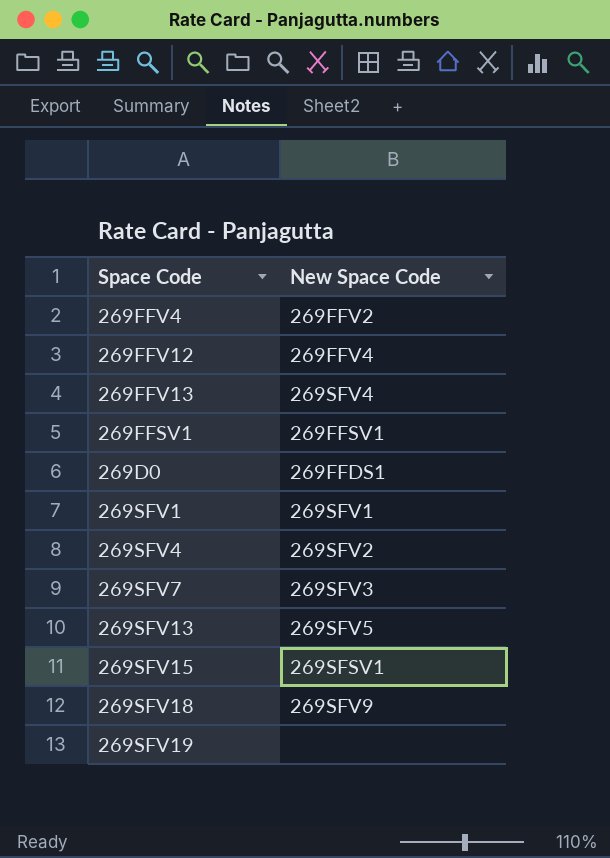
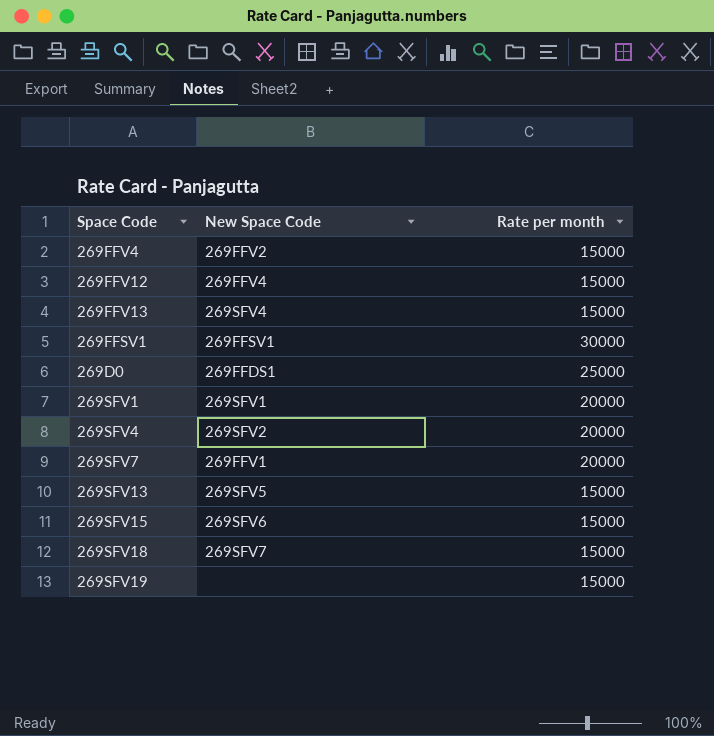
column Rate per month | position: none -> 3
269SFV7 | New Space Code: 269SFV3 -> 269FFV1
269SFV15 | New Space Code: 269SFSV1 -> 269SFV6
269SFV18 | New Space Code: 269SFV9 -> 269SFV7

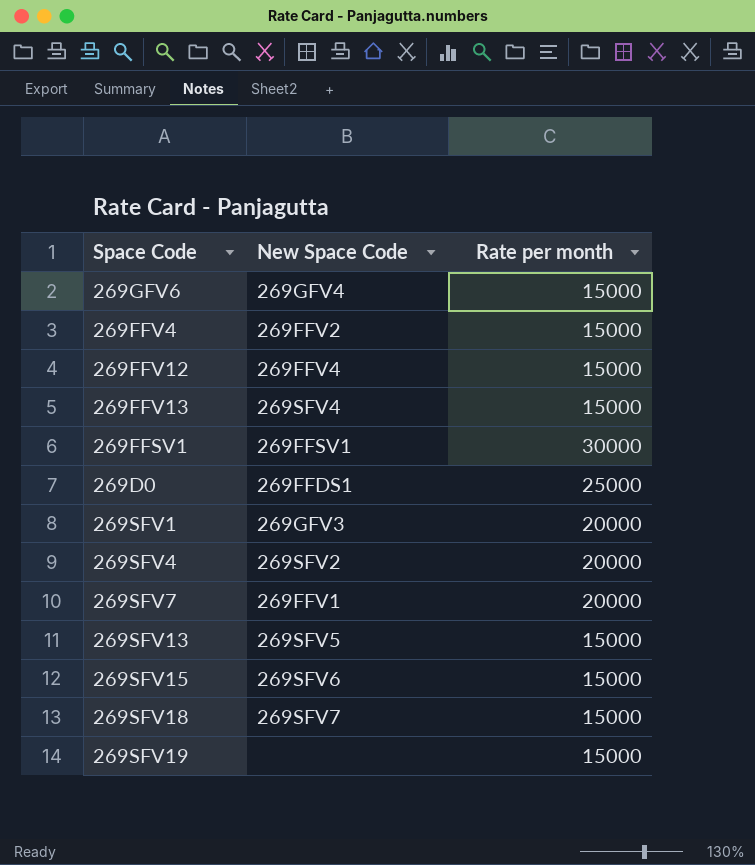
row 269GFV6: none -> 269GFV4 | 15000
269SFV1 | New Space Code: 269SFV1 -> 269GFV3

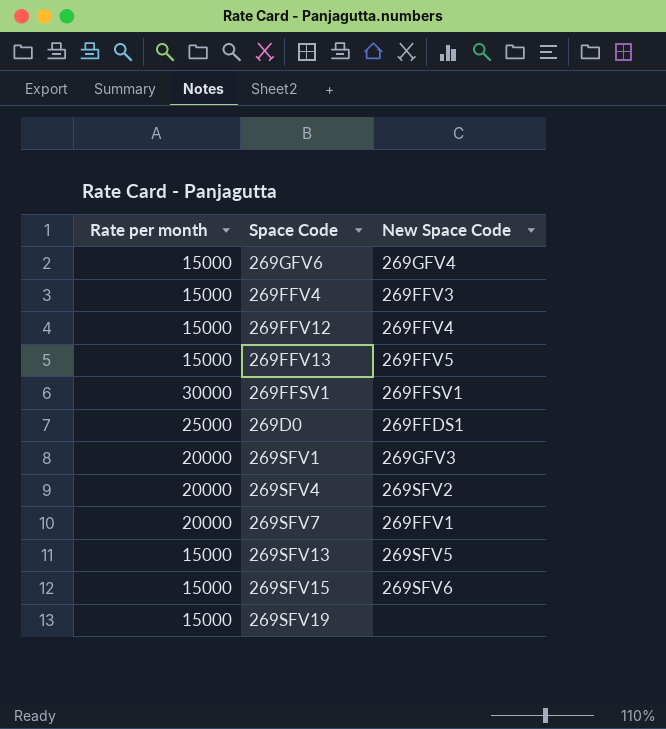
column Rate per month | position: 3 -> 1
row 269SFV18: 269SFV7 | 15000 -> none
269FFV4 | New Space Code: 269FFV2 -> 269FFV3
269FFV13 | New Space Code: 269SFV4 -> 269FFV5

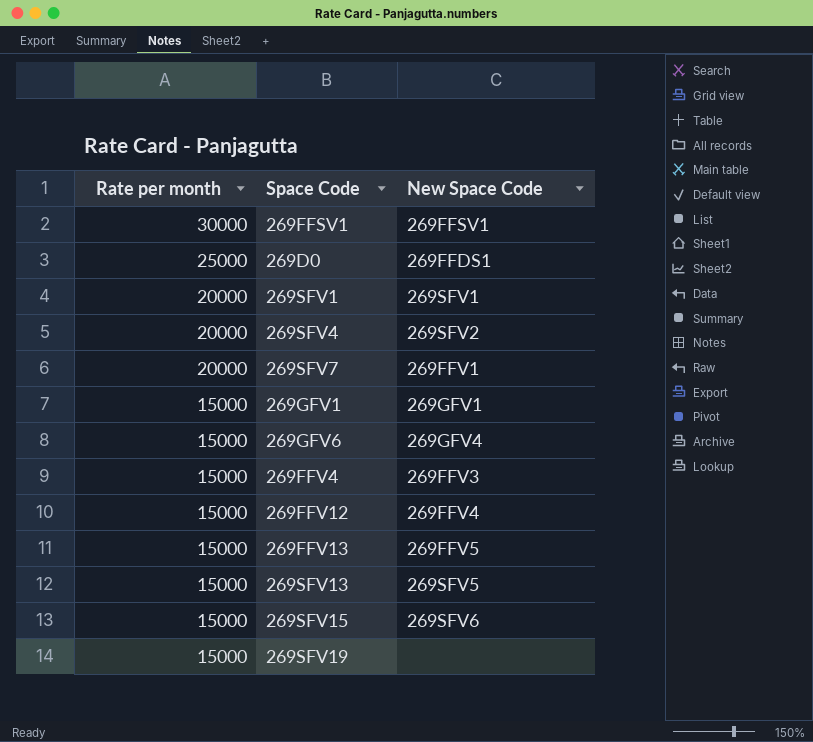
row order: none -> Rate per month descending
269SFV1 | New Space Code: 269GFV3 -> 269SFV1
row 269GFV1: none -> 15000 | 269GFV1

